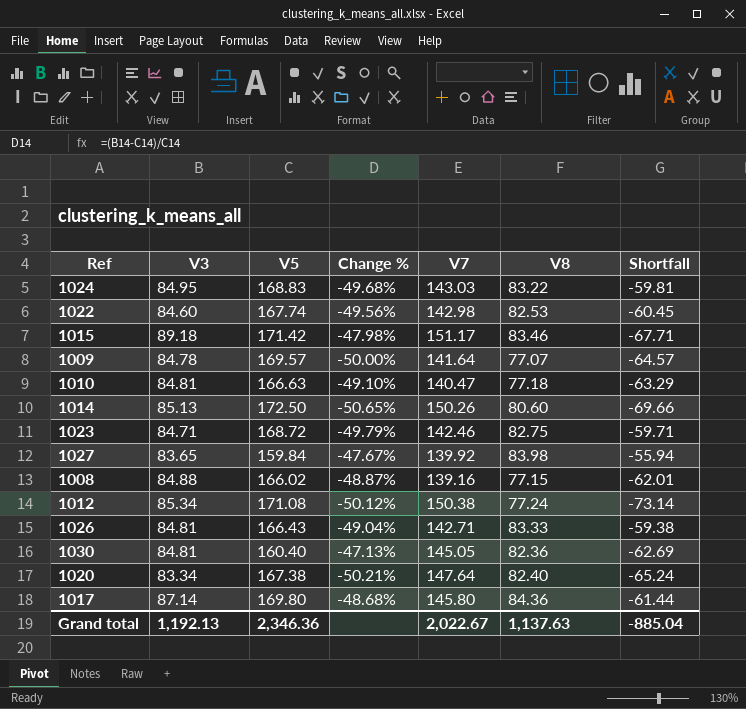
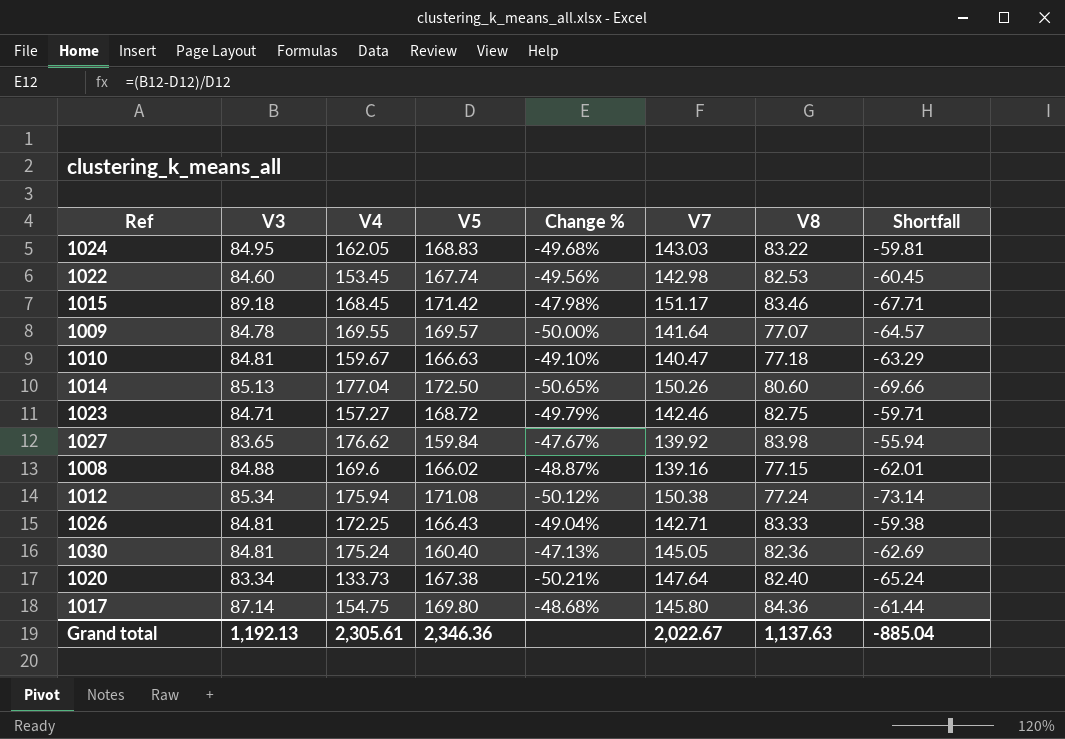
column V4 | position: none -> 3

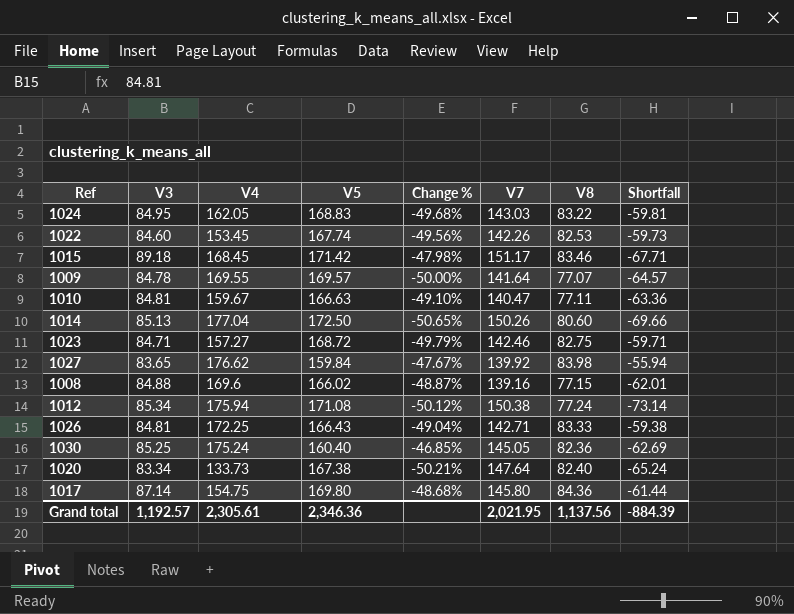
1022 | V7: 142.98 -> 142.26
1022 | Shortfall: -60.45 -> -59.73
1010 | V8: 77.18 -> 77.11
1010 | Shortfall: -63.29 -> -63.36
1030 | V3: 84.81 -> 85.25
1030 | Change %: -47.13% -> -46.85%
Grand total | V3: 1,192.13 -> 1,192.57
Grand total | V7: 2,022.67 -> 2,021.95
Grand total | V8: 1,137.63 -> 1,137.56
Grand total | Shortfall: -885.04 -> -884.39

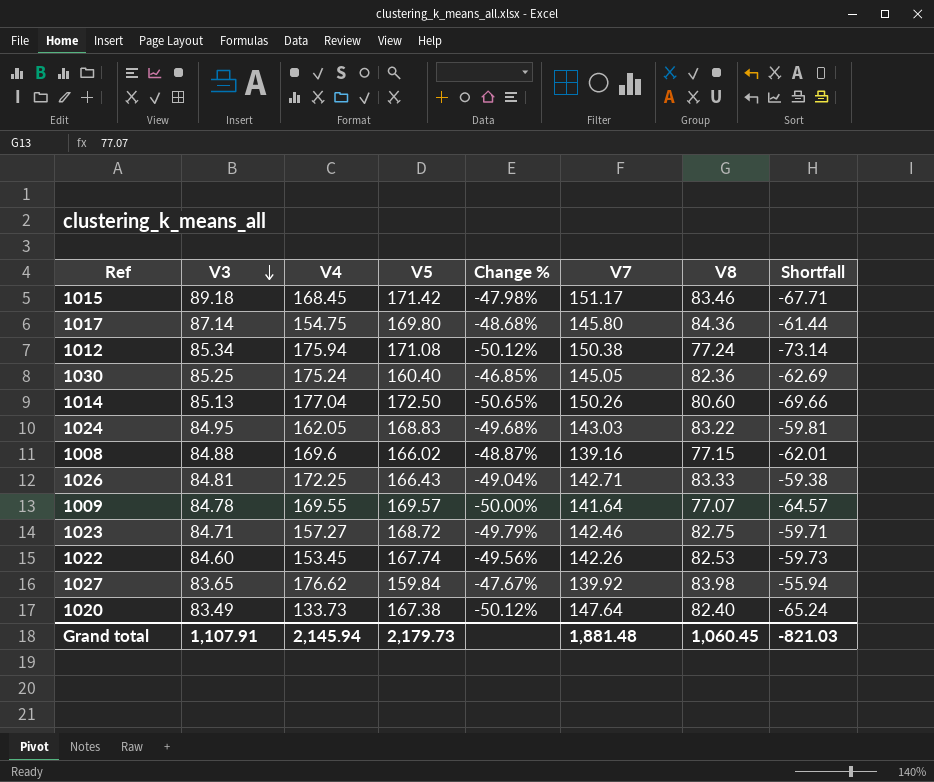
row order: none -> V3 descending
row 1010: 84.81 | 159.67 | 166.63 | -49.10% | 140.47 | 77.11 | -63.36 -> none
1020 | V3: 83.34 -> 83.49
1020 | Change %: -50.21% -> -50.12%
Grand total | V3: 1,192.57 -> 1,107.91
Grand total | V4: 2,305.61 -> 2,145.94
Grand total | V5: 2,346.36 -> 2,179.73
Grand total | V7: 2,021.95 -> 1,881.48
Grand total | V8: 1,137.56 -> 1,060.45
Grand total | Shortfall: -884.39 -> -821.03

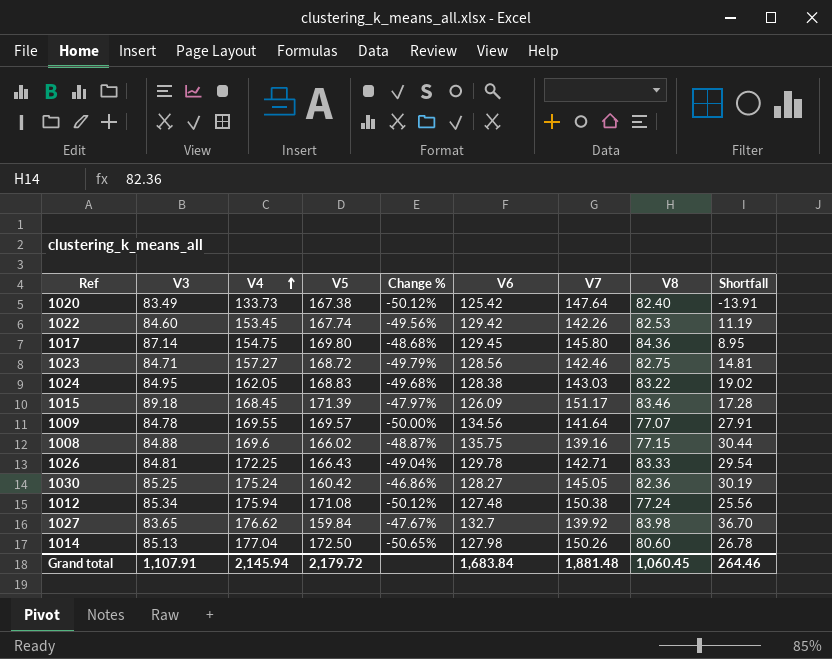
row order: V3 descending -> V4 ascending
column V6 | position: none -> 6
column Shortfall | formula: [V8] - [V7] -> [V4] - [V7]
1015 | V5: 171.42 -> 171.39
1015 | Change %: -47.98% -> -47.97%
1030 | V5: 160.40 -> 160.42
1030 | Change %: -46.85% -> -46.86%
Grand total | V5: 2,179.73 -> 2,179.72
Grand total | Shortfall: -821.03 -> 264.46

